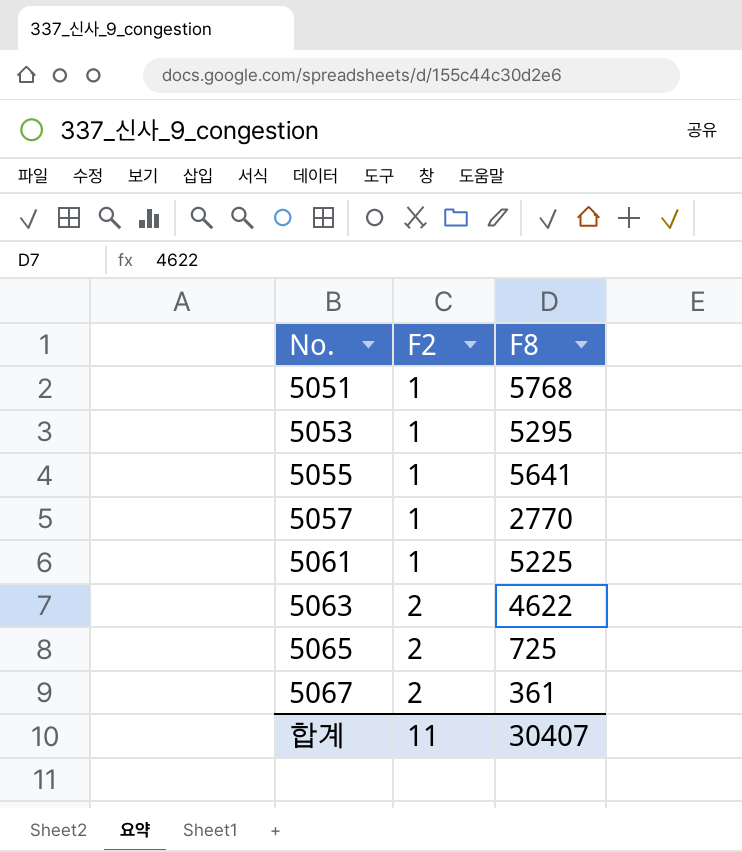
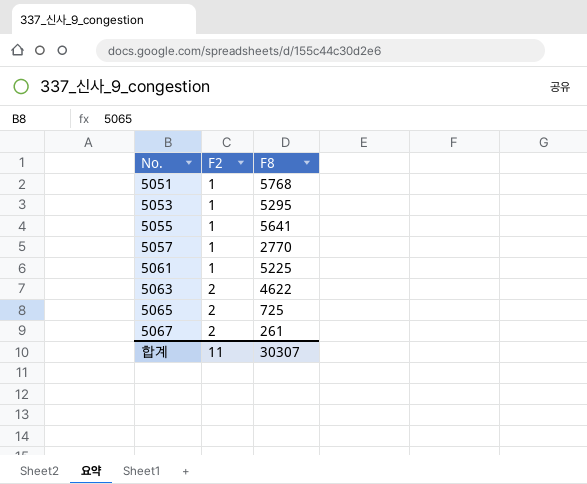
5067 | F8: 361 -> 261
합계 | F8: 30407 -> 30307

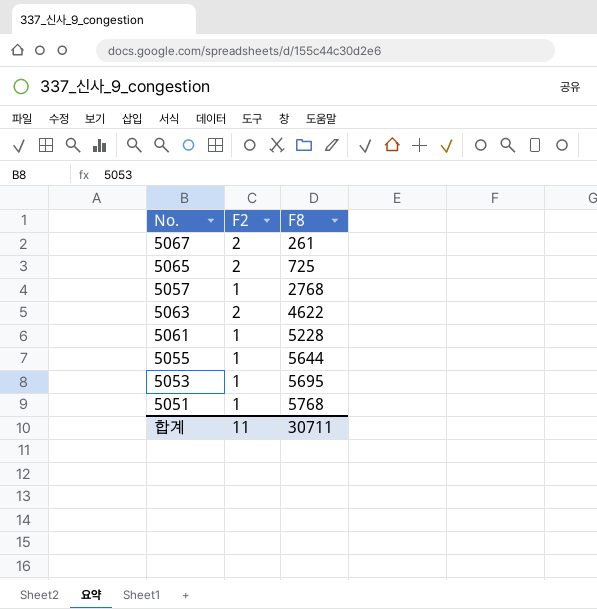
row order: No. ascending -> F8 ascending
5057 | F8: 2770 -> 2768
5061 | F8: 5225 -> 5228
5055 | F8: 5641 -> 5644
5053 | F8: 5295 -> 5695
합계 | F8: 30307 -> 30711

